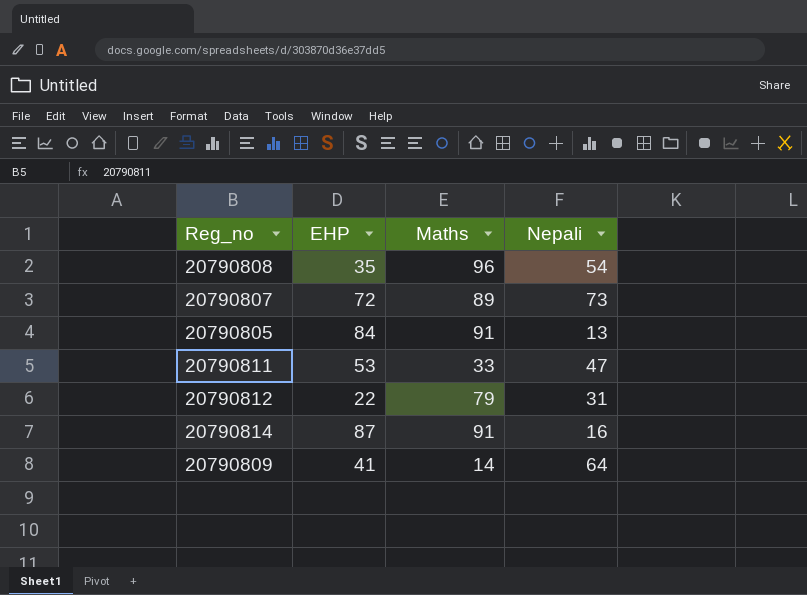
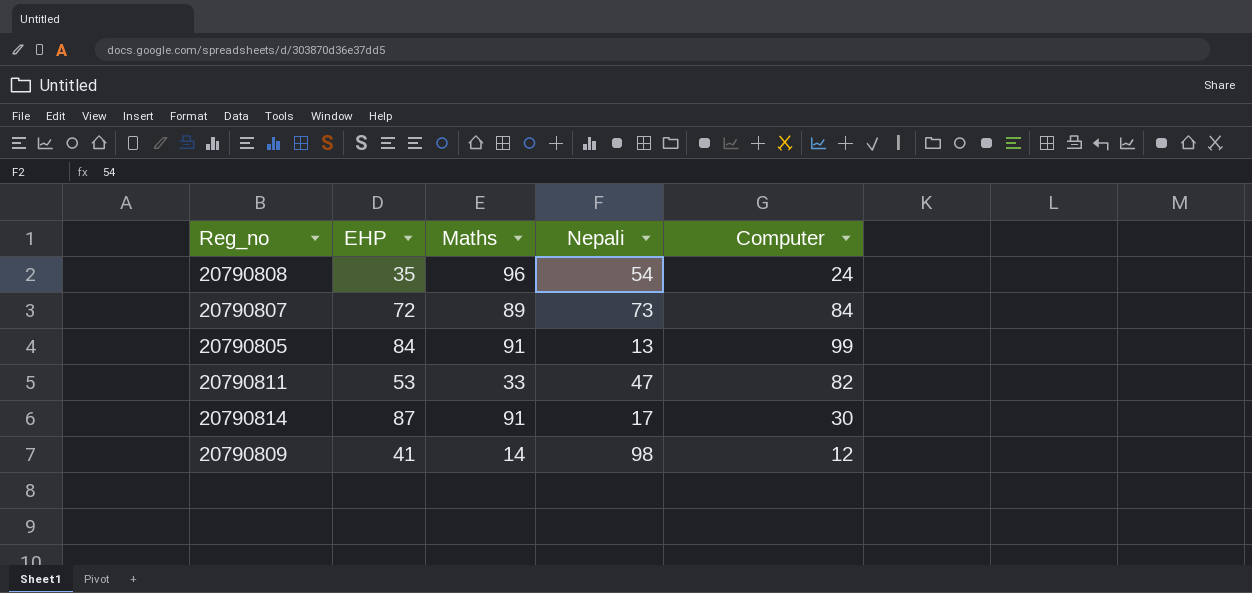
column Computer | position: none -> 5
row 20790812: 22 | 79 | 31 -> none
20790814 | Nepali: 16 -> 17
20790809 | Nepali: 64 -> 98

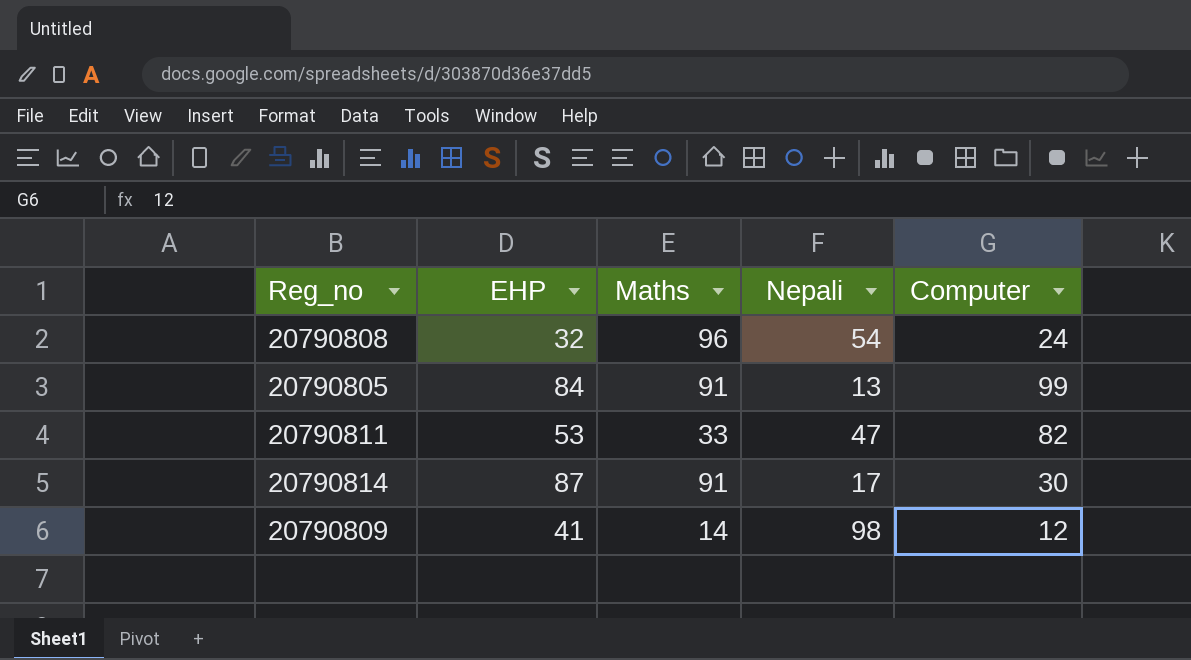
row 20790807: 72 | 89 | 73 | 84 -> none
20790808 | EHP: 35 -> 32

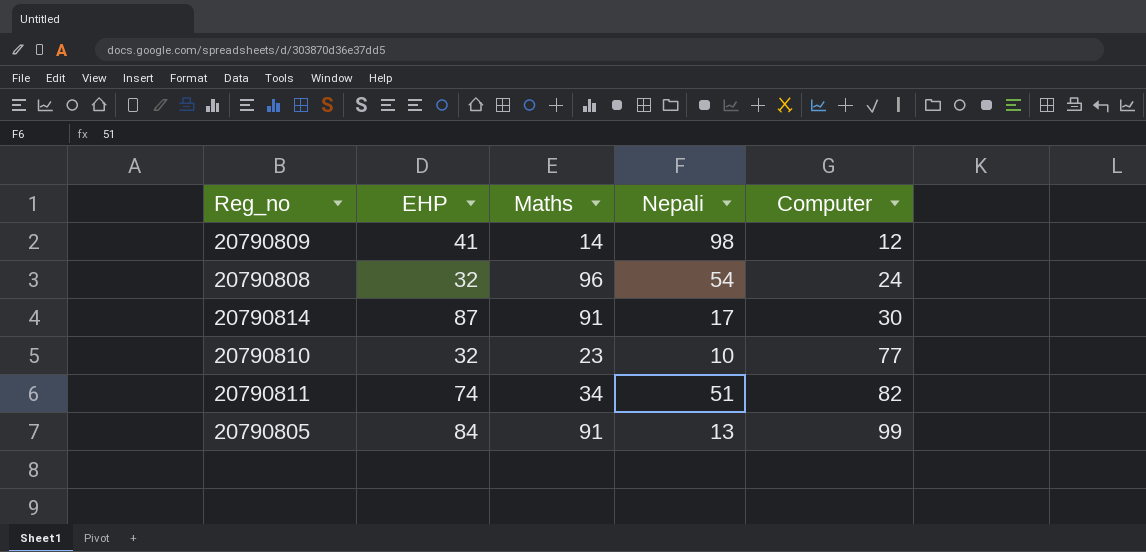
row order: none -> Computer ascending
row 20790810: none -> 32 | 23 | 10 | 77
20790811 | EHP: 53 -> 74
20790811 | Maths: 33 -> 34
20790811 | Nepali: 47 -> 51

